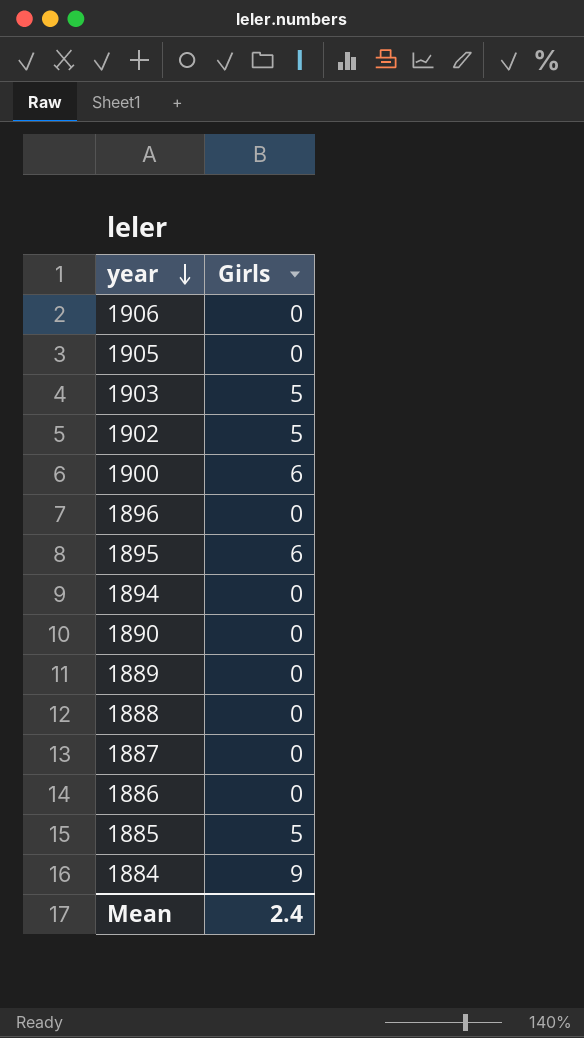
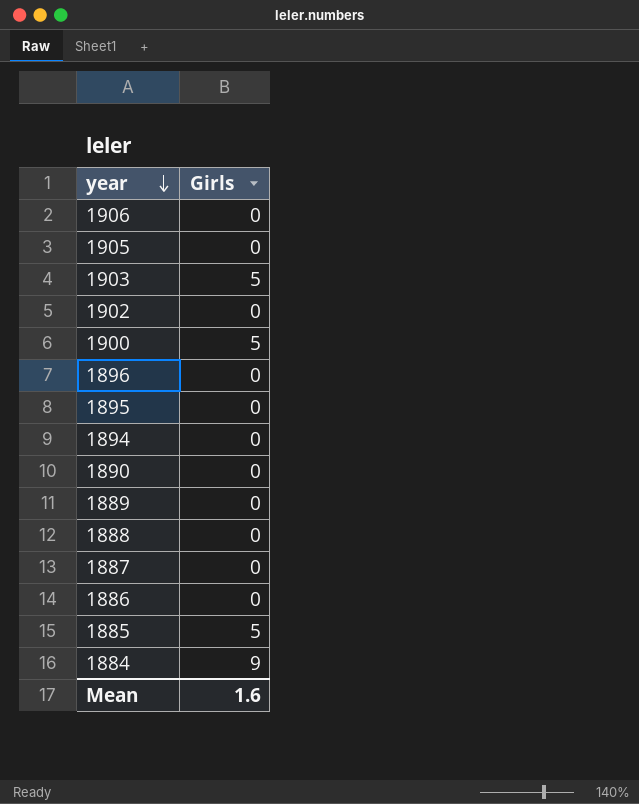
1902 | Girls: 5 -> 0
1900 | Girls: 6 -> 5
1895 | Girls: 6 -> 0
Mean | Girls: 2.4 -> 1.6

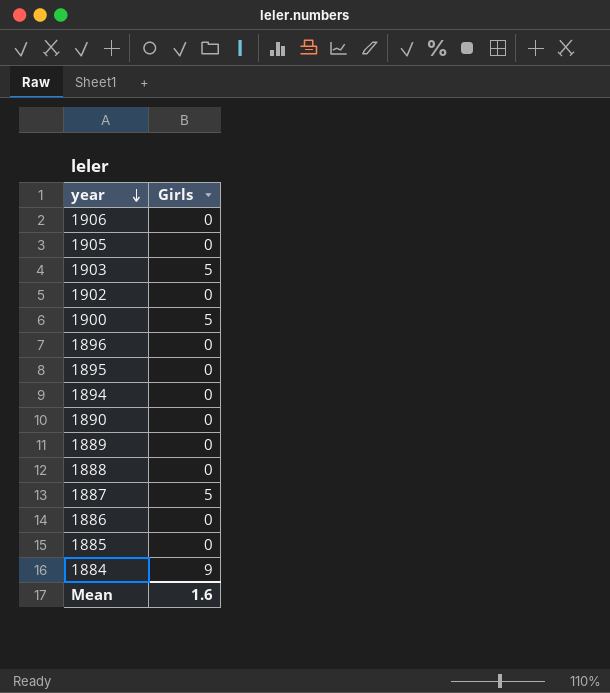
1887 | Girls: 0 -> 5
1885 | Girls: 5 -> 0

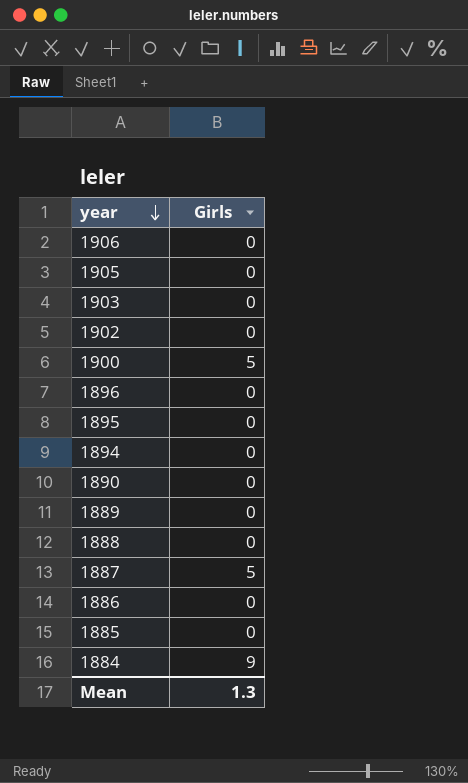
1903 | Girls: 5 -> 0
Mean | Girls: 1.6 -> 1.3

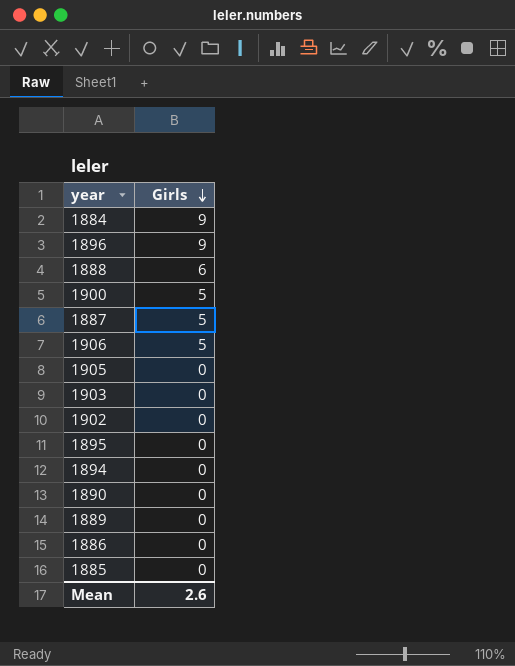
row order: year descending -> Girls descending
1896 | Girls: 0 -> 9
1888 | Girls: 0 -> 6
1906 | Girls: 0 -> 5
Mean | Girls: 1.3 -> 2.6

